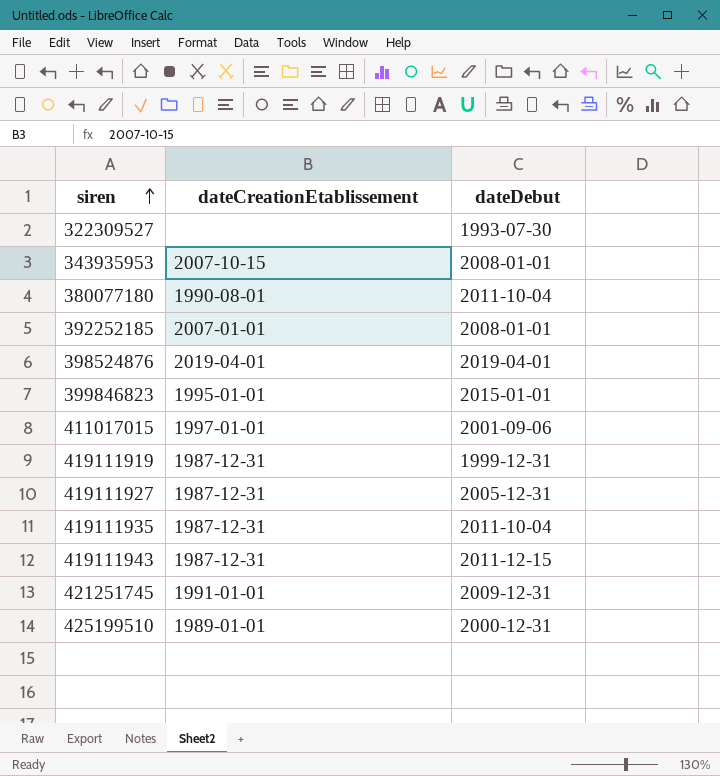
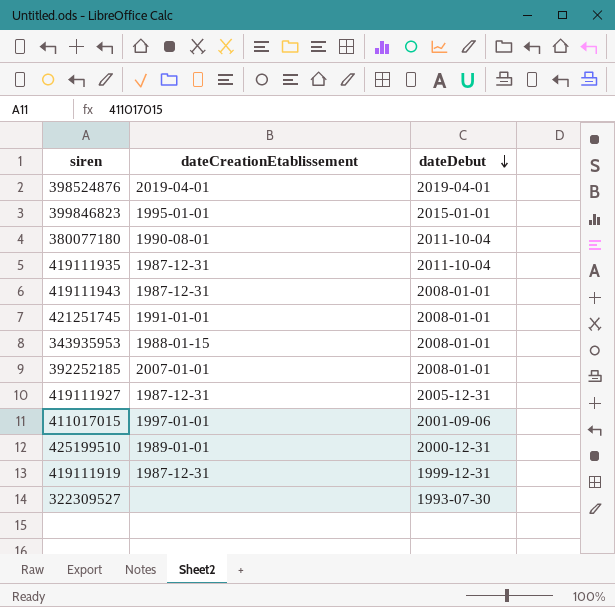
row order: siren ascending -> dateDebut descending
419111943 | dateDebut: 2011-12-15 -> 2008-01-01
421251745 | dateDebut: 2009-12-31 -> 2008-01-01
343935953 | dateCreationEtablissement: 2007-10-15 -> 1988-01-15

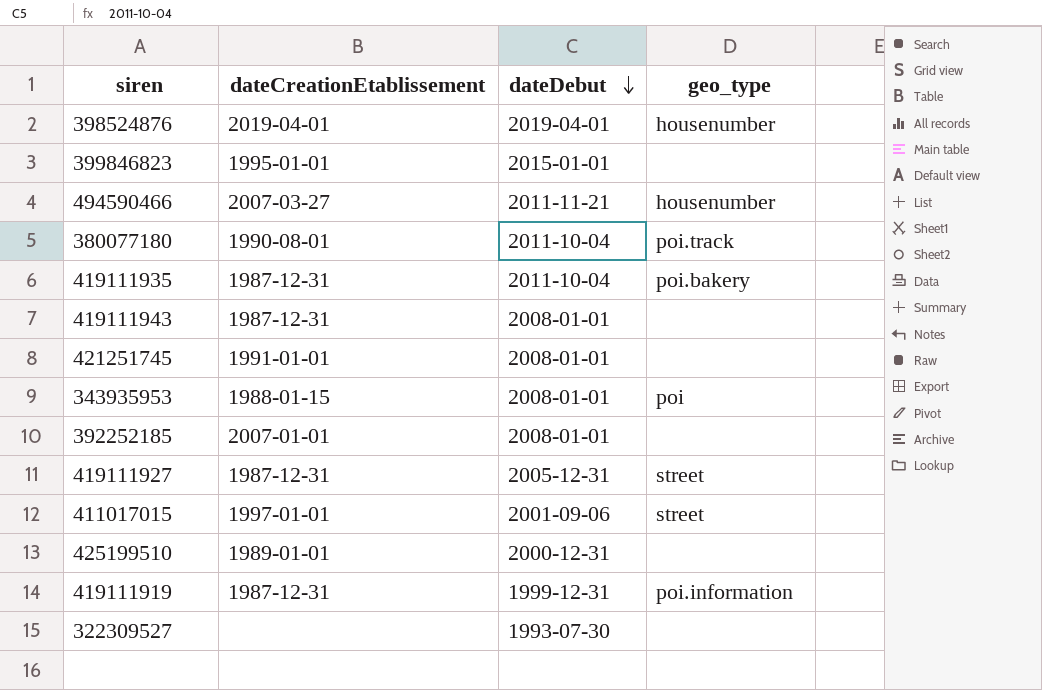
column geo_type | position: none -> 4
row 494590466: none -> 2007-03-27 | 2011-11-21 | housenumber

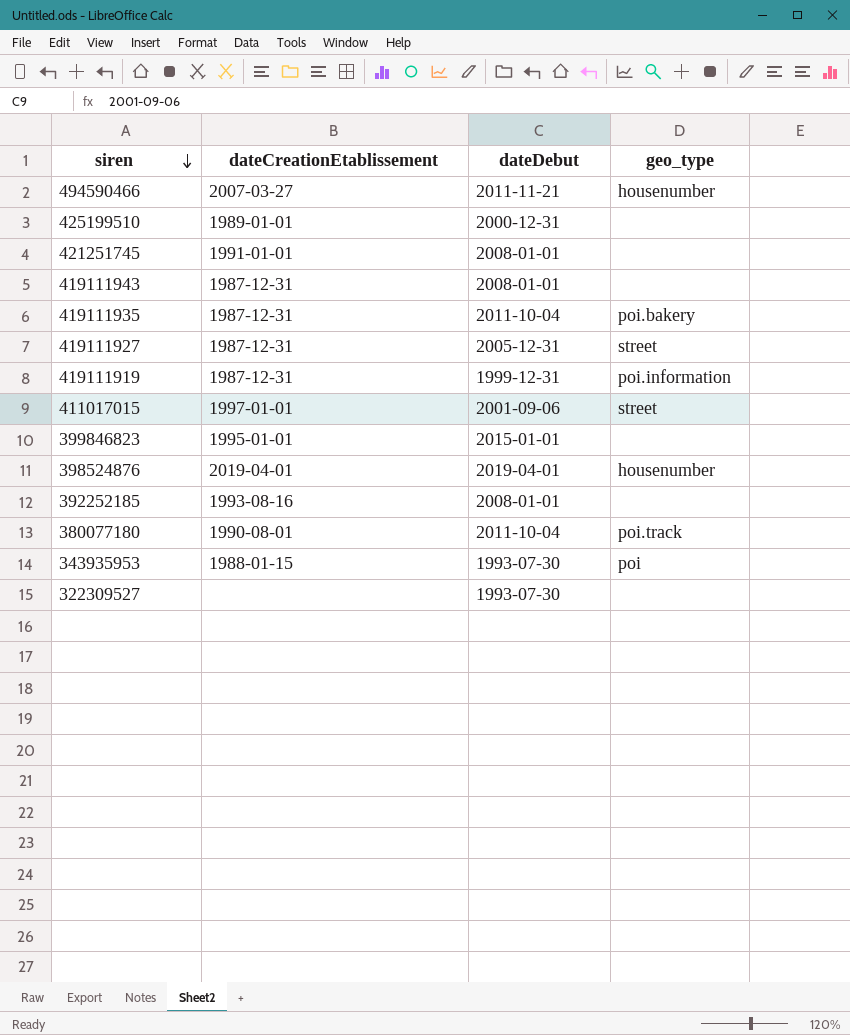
row order: dateDebut descending -> siren descending
392252185 | dateCreationEtablissement: 2007-01-01 -> 1993-08-16
343935953 | dateDebut: 2008-01-01 -> 1993-07-30

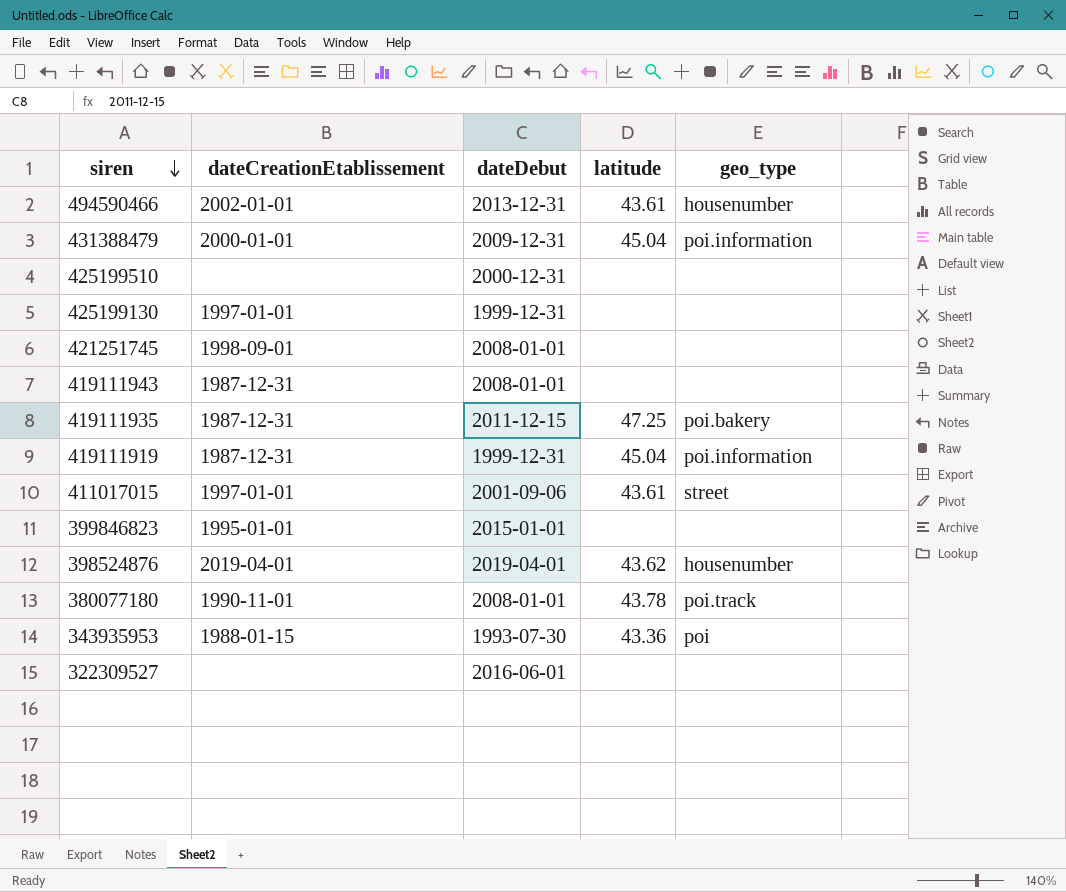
column latitude | position: none -> 4
row 419111927: 1987-12-31 | 2005-12-31 | street -> none
row 392252185: 1993-08-16 | 2008-01-01 | none -> none
494590466 | dateCreationEtablissement: 2007-03-27 -> 2002-01-01
494590466 | dateDebut: 2011-11-21 -> 2013-12-31
row 431388479: none -> 2000-01-01 | 2009-12-31 | 45.04 | poi.information
425199510 | dateCreationEtablissement: 1989-01-01 -> none
row 425199130: none -> 1997-01-01 | 1999-12-31 | none | none
421251745 | dateCreationEtablissement: 1991-01-01 -> 1998-09-01
419111935 | dateDebut: 2011-10-04 -> 2011-12-15
380077180 | dateCreationEtablissement: 1990-08-01 -> 1990-11-01
380077180 | dateDebut: 2011-10-04 -> 2008-01-01
322309527 | dateDebut: 1993-07-30 -> 2016-06-01

